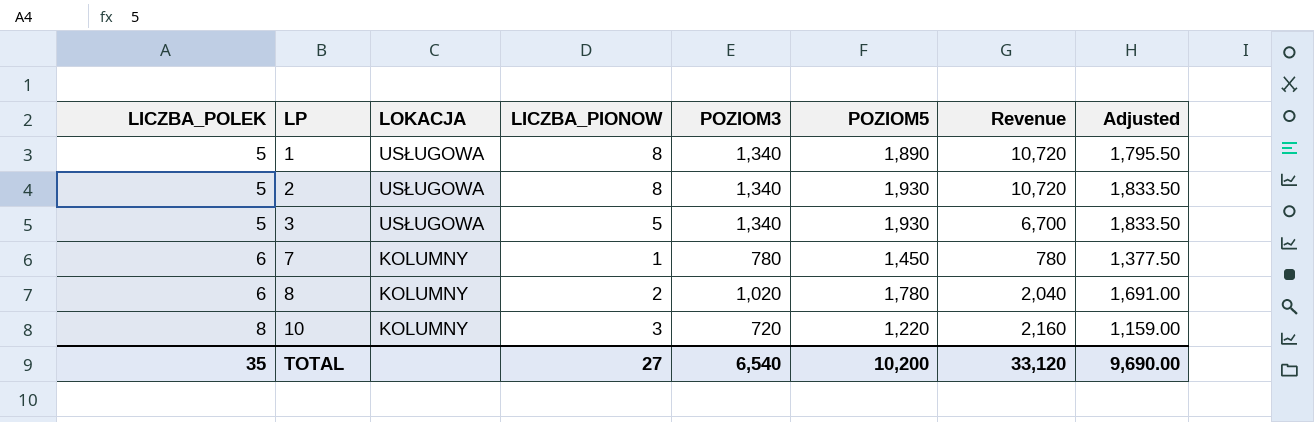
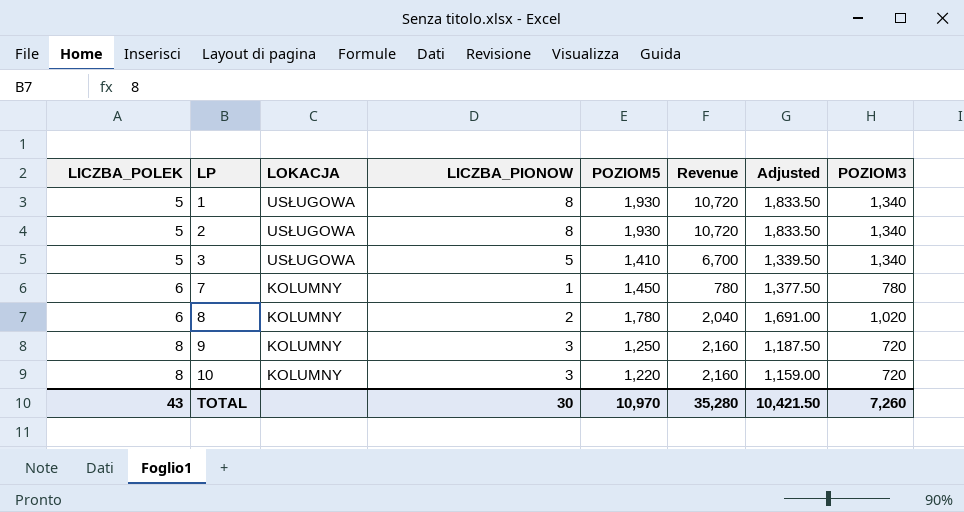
column POZIOM3 | position: 5 -> 8
1 | POZIOM5: 1,890 -> 1,930
1 | Adjusted: 1,795.50 -> 1,833.50
3 | POZIOM5: 1,930 -> 1,410
3 | Adjusted: 1,833.50 -> 1,339.50
row 9: none -> 8 | KOLUMNY | 3 | 1,250 | 2,160 | 1,187.50 | 720
TOTAL | LICZBA_POLEK: 35 -> 43
TOTAL | LICZBA_PIONOW: 27 -> 30
TOTAL | POZIOM5: 10,200 -> 10,970
TOTAL | Revenue: 33,120 -> 35,280
TOTAL | Adjusted: 9,690.00 -> 10,421.50
TOTAL | POZIOM3: 6,540 -> 7,260

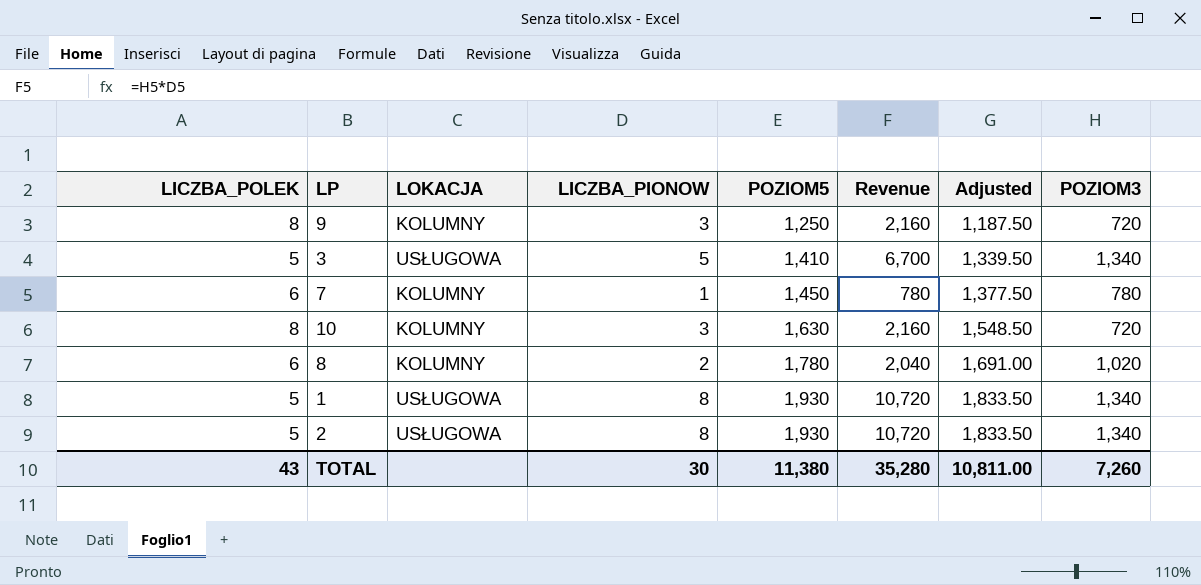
row order: LICZBA_POLEK ascending -> POZIOM5 ascending
10 | POZIOM5: 1,220 -> 1,630
10 | Adjusted: 1,159.00 -> 1,548.50
TOTAL | POZIOM5: 10,970 -> 11,380
TOTAL | Adjusted: 10,421.50 -> 10,811.00

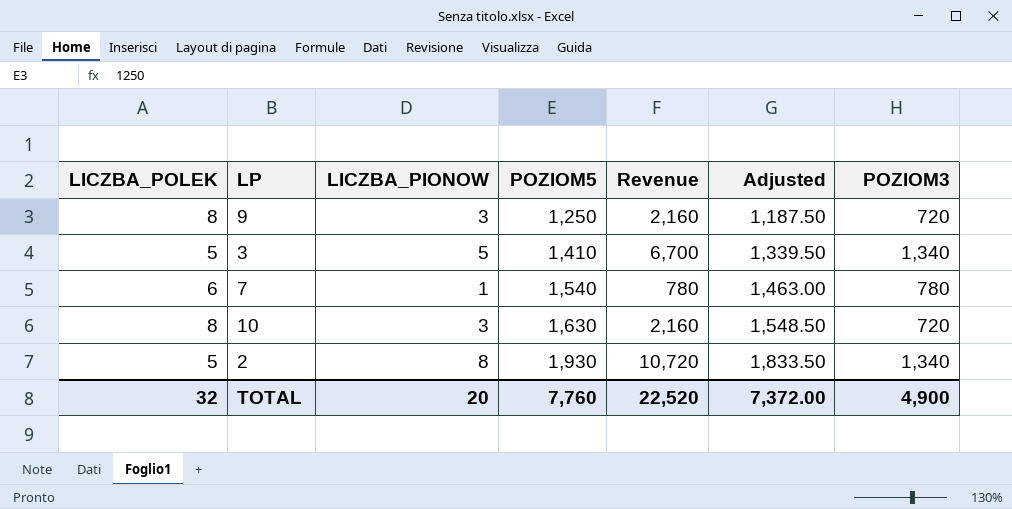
column LOKACJA | position: 3 -> none
row 8: 6 | KOLUMNY | 2 | 1,780 | 2,040 | 1,691.00 | 1,020 -> none
row 1: 5 | USŁUGOWA | 8 | 1,930 | 10,720 | 1,833.50 | 1,340 -> none
7 | POZIOM5: 1,450 -> 1,540
7 | Adjusted: 1,377.50 -> 1,463.00
TOTAL | LICZBA_POLEK: 43 -> 32
TOTAL | LICZBA_PIONOW: 30 -> 20
TOTAL | POZIOM5: 11,380 -> 7,760
TOTAL | Revenue: 35,280 -> 22,520
TOTAL | Adjusted: 10,811.00 -> 7,372.00
TOTAL | POZIOM3: 7,260 -> 4,900

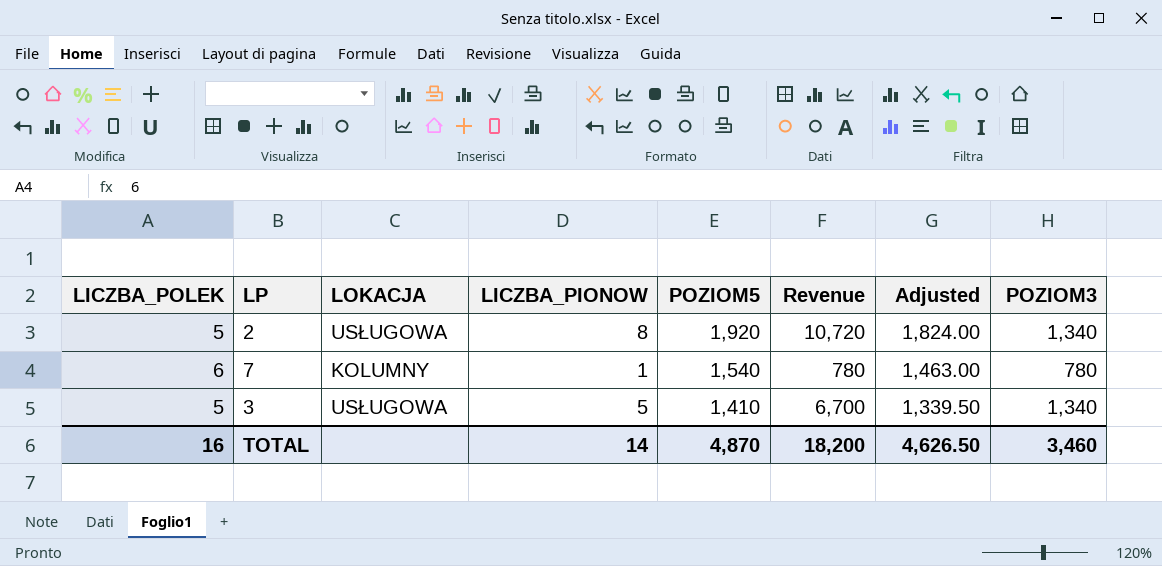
row order: POZIOM5 ascending -> POZIOM5 descending
column LOKACJA | position: none -> 3
row 9: 8 | 3 | 1,250 | 2,160 | 1,187.50 | 720 -> none
row 10: 8 | 3 | 1,630 | 2,160 | 1,548.50 | 720 -> none
2 | POZIOM5: 1,930 -> 1,920
2 | Adjusted: 1,833.50 -> 1,824.00
TOTAL | LICZBA_POLEK: 32 -> 16
TOTAL | LICZBA_PIONOW: 20 -> 14
TOTAL | POZIOM5: 7,760 -> 4,870
TOTAL | Revenue: 22,520 -> 18,200
TOTAL | Adjusted: 7,372.00 -> 4,626.50
TOTAL | POZIOM3: 4,900 -> 3,460

